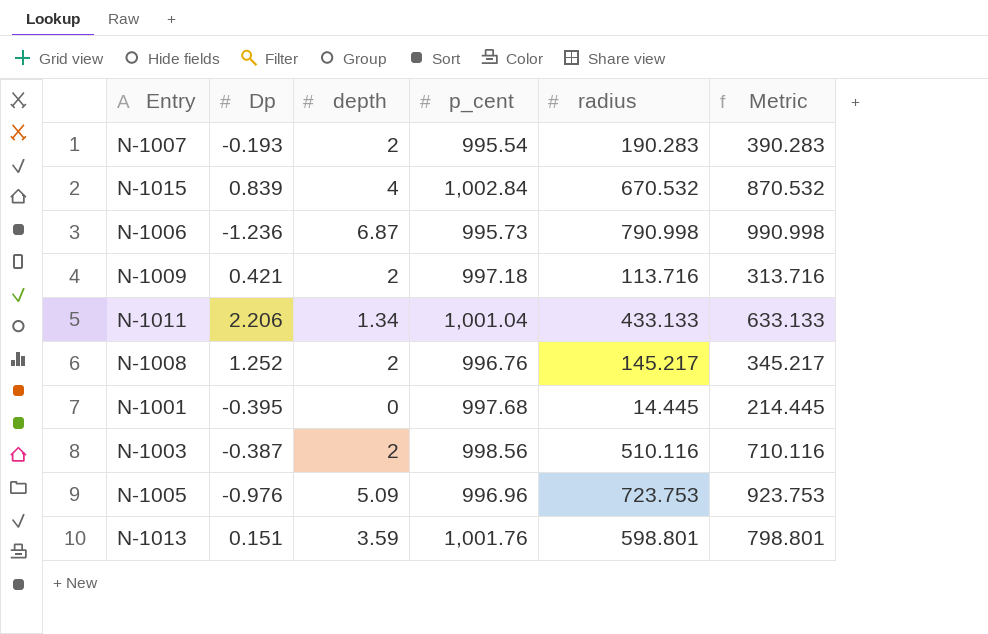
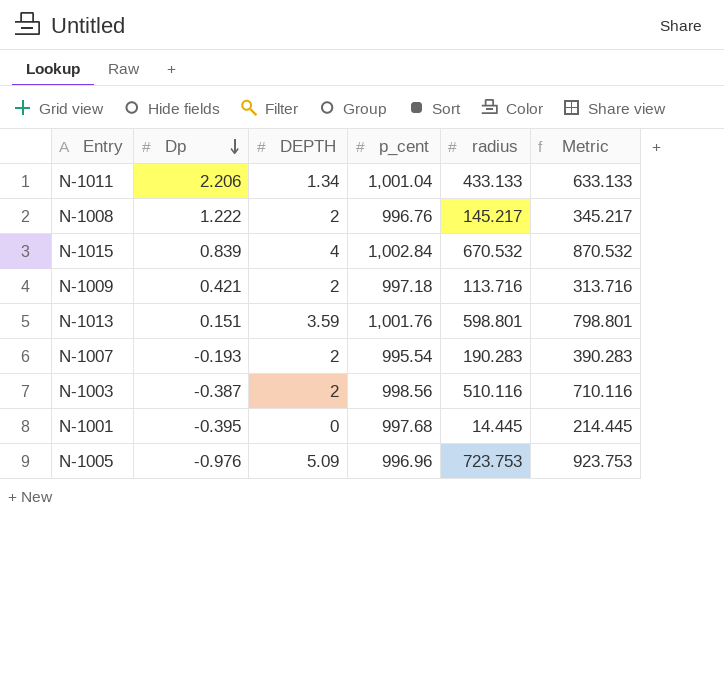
row order: none -> Dp descending
column name: depth -> DEPTH
row N-1006: -1.236 | 6.87 | 995.73 | 790.998 | 990.998 -> none
N-1008 | Dp: 1.252 -> 1.222

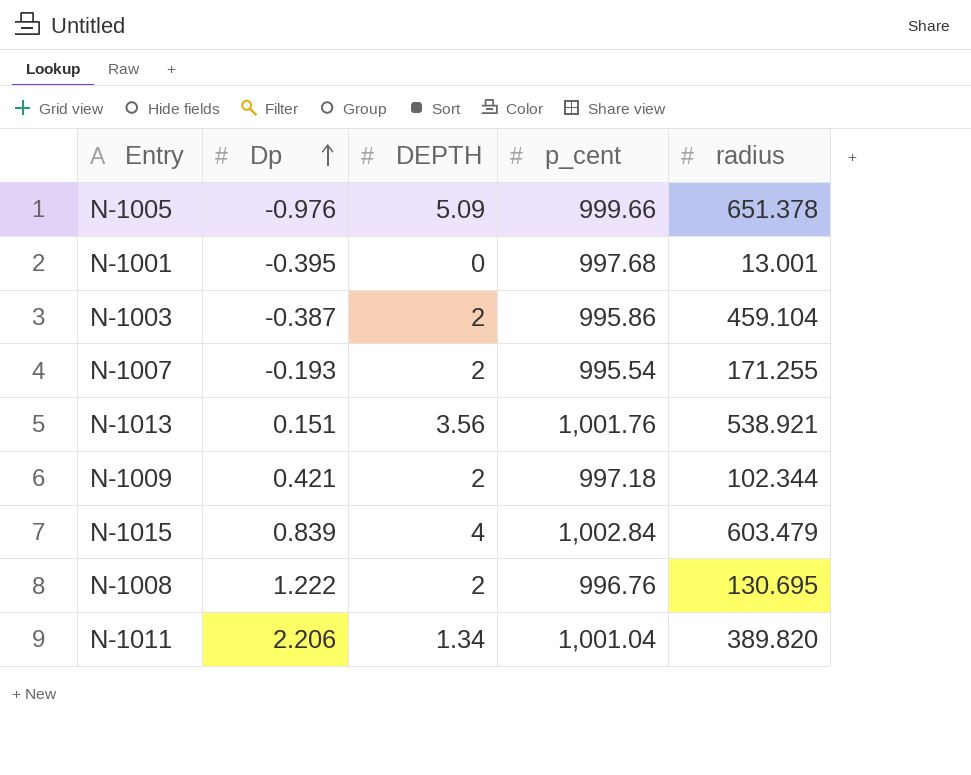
row order: Dp descending -> Dp ascending
column Metric | formula: [radius] + 200 -> none
N-1005 | p_cent: 996.96 -> 999.66
N-1005 | radius: 723.753 -> 651.378
N-1001 | radius: 14.445 -> 13.001
N-1003 | p_cent: 998.56 -> 995.86
N-1003 | radius: 510.116 -> 459.104
N-1007 | radius: 190.283 -> 171.255
N-1013 | DEPTH: 3.59 -> 3.56
N-1013 | radius: 598.801 -> 538.921
N-1009 | radius: 113.716 -> 102.344
N-1015 | radius: 670.532 -> 603.479
N-1008 | radius: 145.217 -> 130.695
N-1011 | radius: 433.133 -> 389.820

